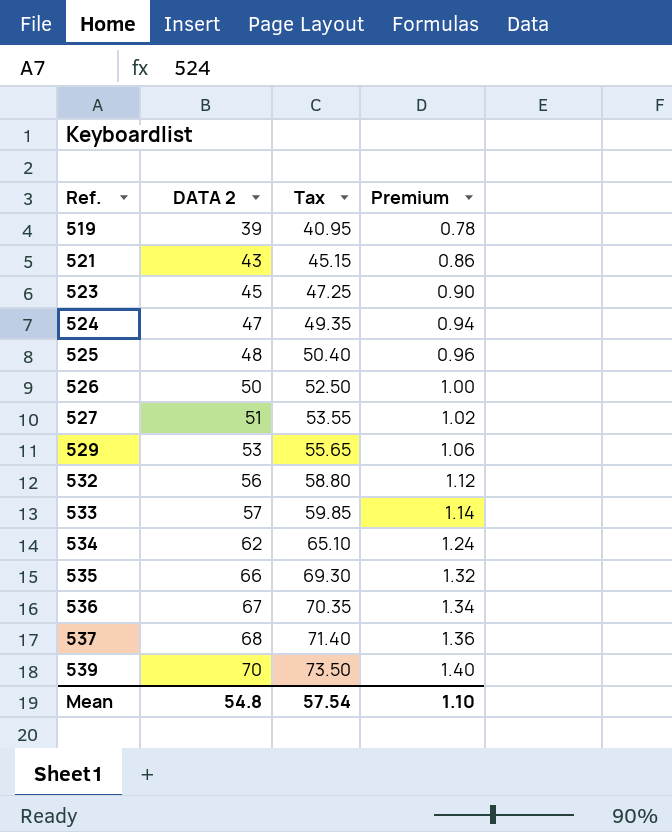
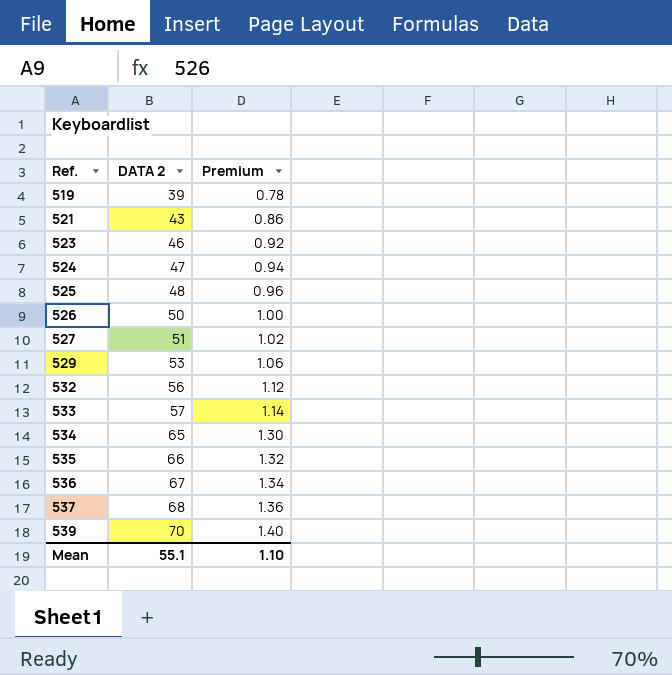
column Tax | formula: [DATA 2] * 1.05 -> none
523 | DATA 2: 45 -> 46
523 | Premium: 0.90 -> 0.92
534 | DATA 2: 62 -> 65
534 | Premium: 1.24 -> 1.30
Mean | DATA 2: 54.8 -> 55.1

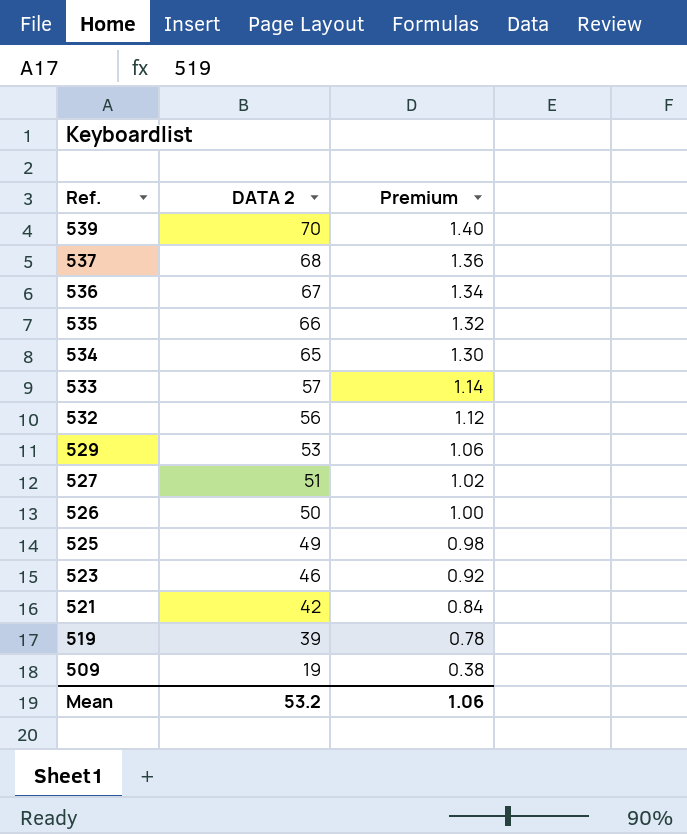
row order: Ref. ascending -> Ref. descending
row 524: 47 | 0.94 -> none
525 | DATA 2: 48 -> 49
525 | Premium: 0.96 -> 0.98
521 | DATA 2: 43 -> 42
521 | Premium: 0.86 -> 0.84
row 509: none -> 19 | 0.38
Mean | DATA 2: 55.1 -> 53.2
Mean | Premium: 1.10 -> 1.06

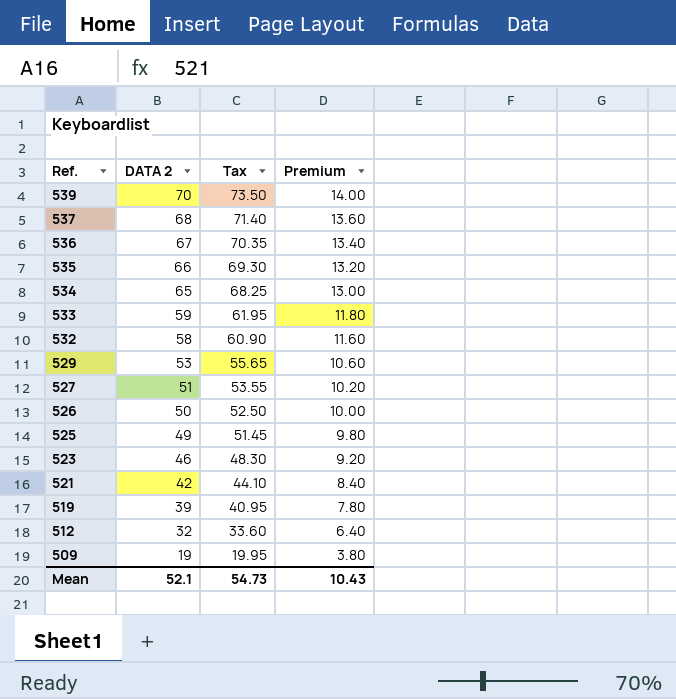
column Tax | formula: none -> [DATA 2] * 1.05
column Premium | formula: [DATA 2] * 0.02 -> [DATA 2] * 0.2
533 | DATA 2: 57 -> 59
532 | DATA 2: 56 -> 58
row 512: none -> 32 | 33.60 | 6.40
Mean | DATA 2: 53.2 -> 52.1
Mean | Premium: 1.06 -> 10.43

